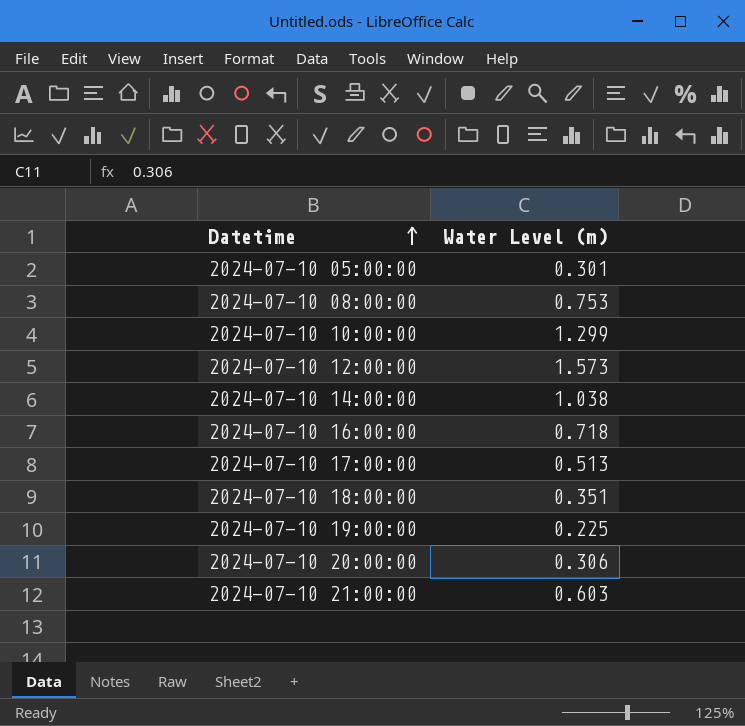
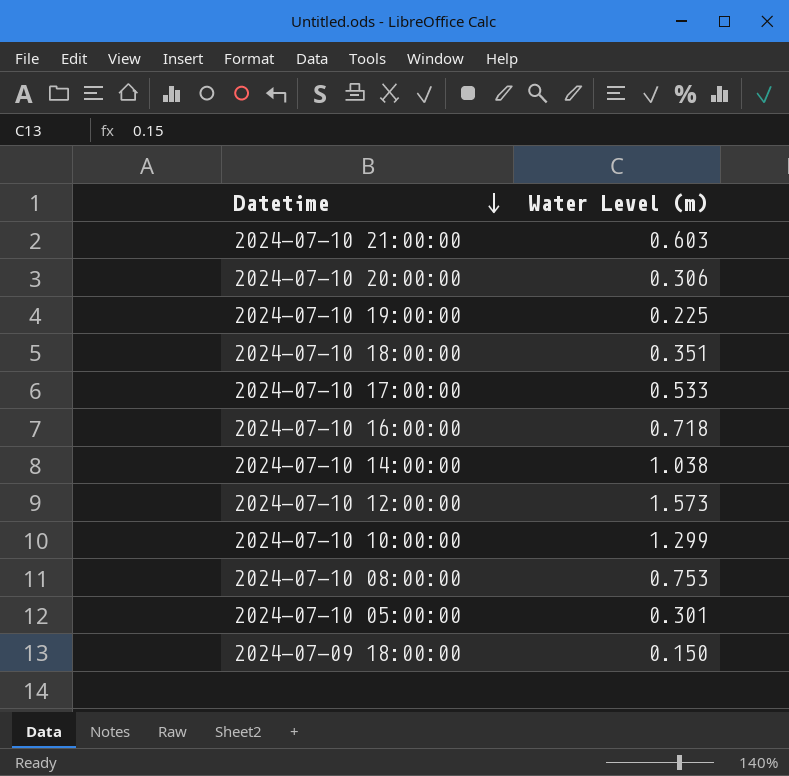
row order: Datetime ascending -> Datetime descending
2024-07-10 17:00:00 | Water Level (m): 0.513 -> 0.533
row 2024-07-09 18:00:00: none -> 0.150

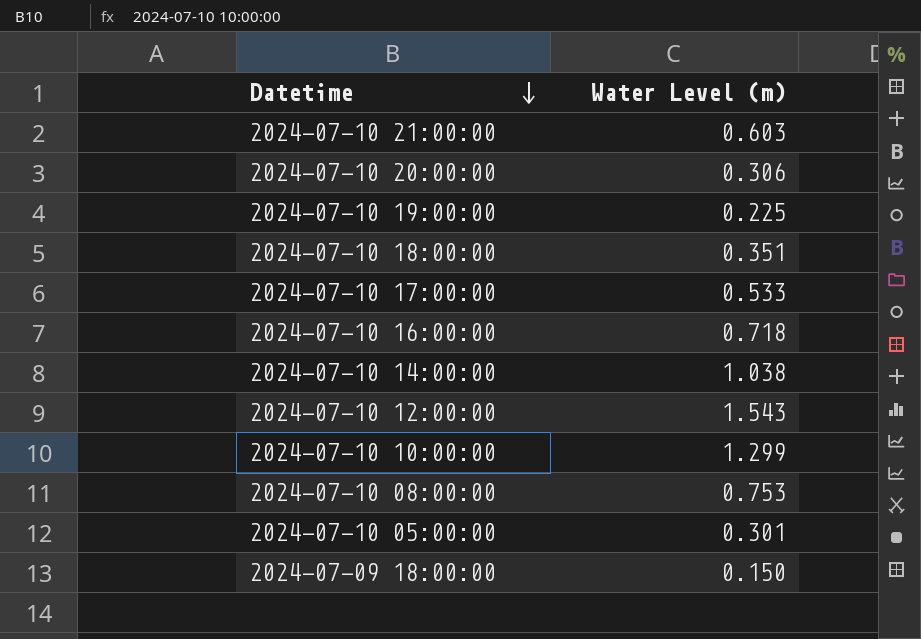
2024-07-10 12:00:00 | Water Level (m): 1.573 -> 1.543

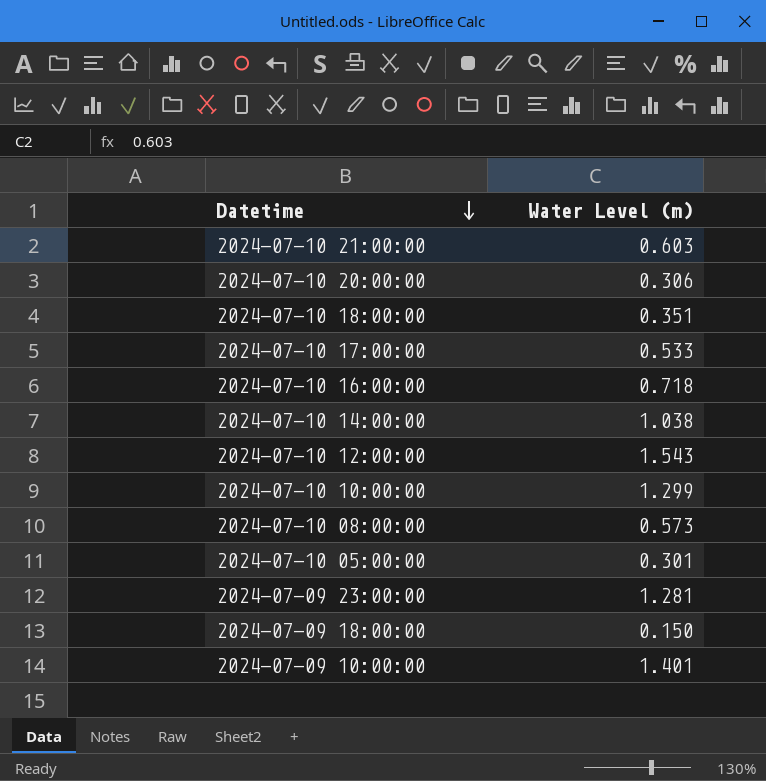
row 2024-07-10 19:00:00: 0.225 -> none
2024-07-10 08:00:00 | Water Level (m): 0.753 -> 0.573
row 2024-07-09 23:00:00: none -> 1.281
row 2024-07-09 10:00:00: none -> 1.401

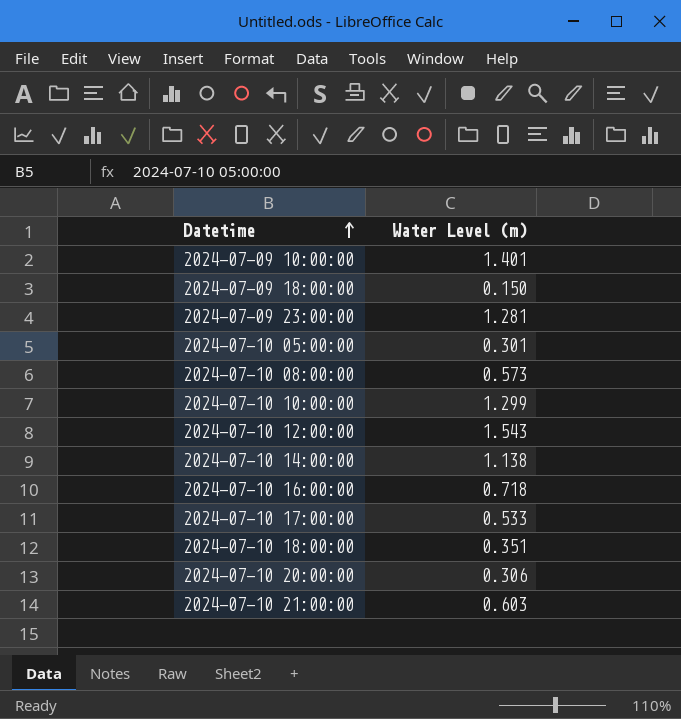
row order: Datetime descending -> Datetime ascending
2024-07-10 14:00:00 | Water Level (m): 1.038 -> 1.138

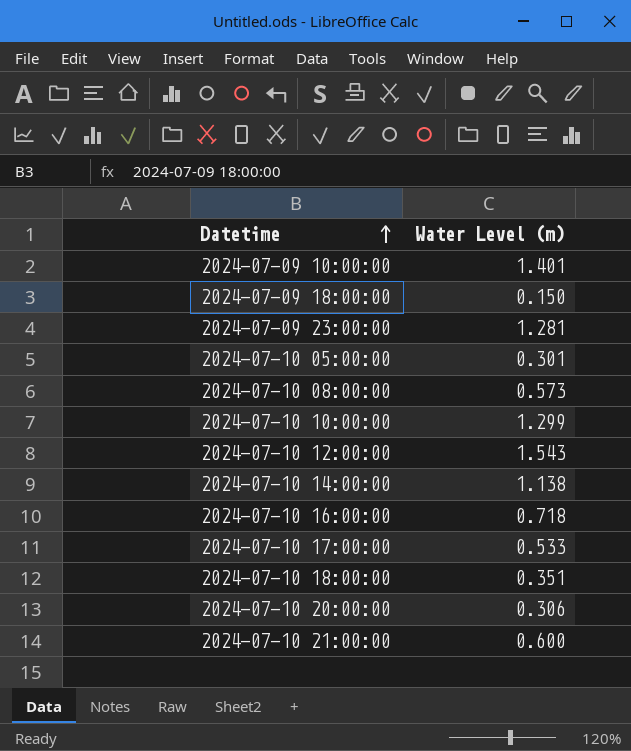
2024-07-10 21:00:00 | Water Level (m): 0.603 -> 0.600

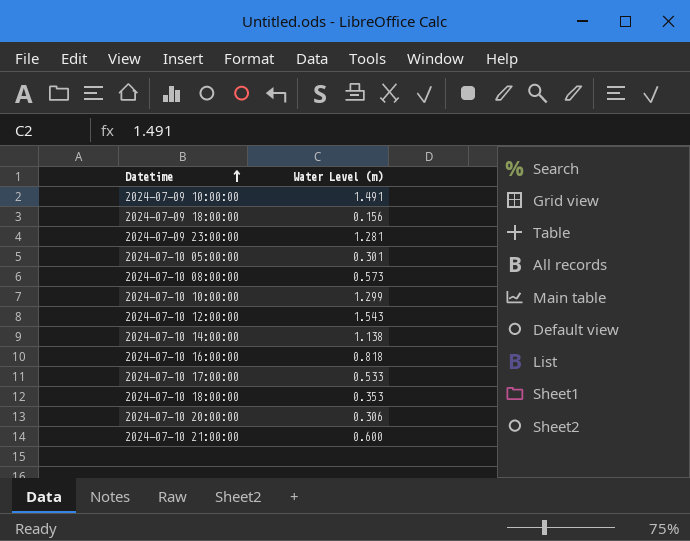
2024-07-09 10:00:00 | Water Level (m): 1.401 -> 1.491
2024-07-09 18:00:00 | Water Level (m): 0.150 -> 0.156
2024-07-10 16:00:00 | Water Level (m): 0.718 -> 0.818
2024-07-10 18:00:00 | Water Level (m): 0.351 -> 0.353

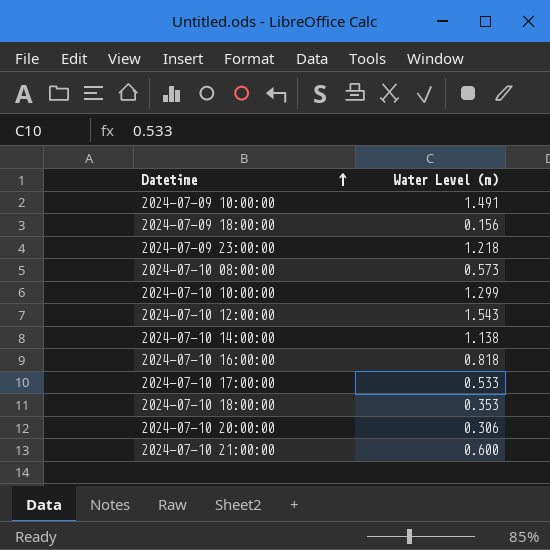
row 2024-07-10 05:00:00: 0.301 -> none
2024-07-09 23:00:00 | Water Level (m): 1.281 -> 1.218

